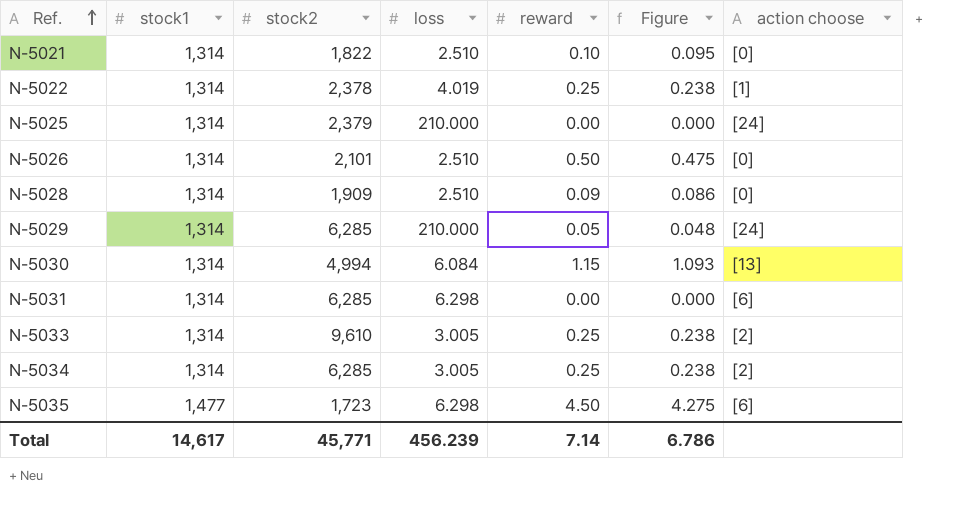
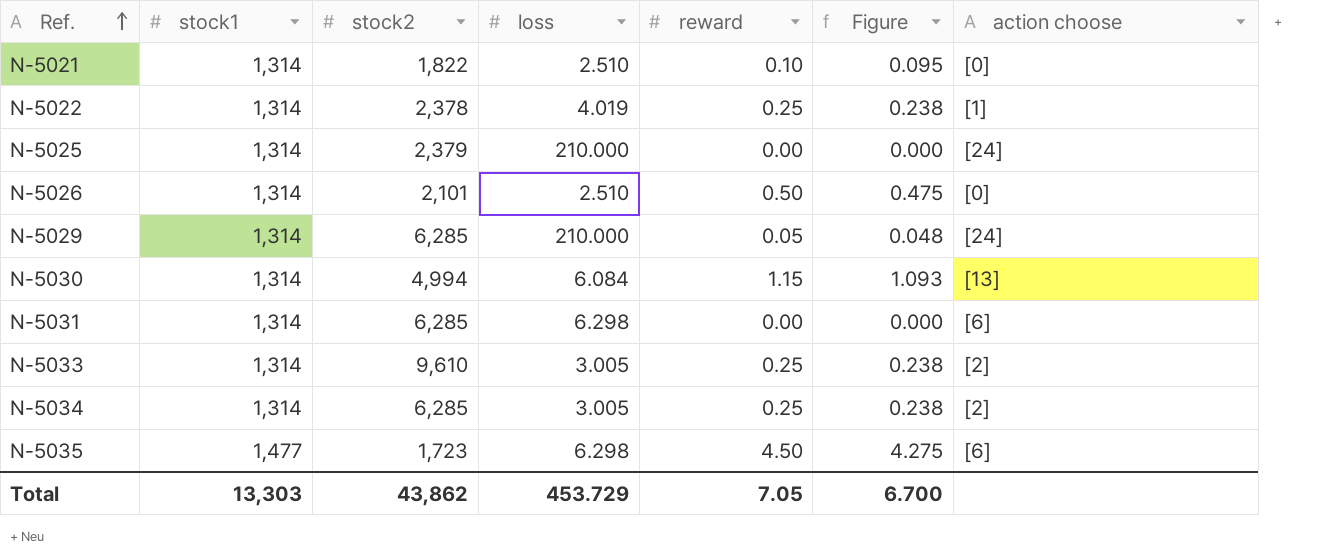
row N-5028: 1,314 | 1,909 | 2.510 | 0.09 | 0.086 | [0] -> none
Total | stock1: 14,617 -> 13,303
Total | stock2: 45,771 -> 43,862
Total | loss: 456.239 -> 453.729
Total | reward: 7.14 -> 7.05
Total | Figure: 6.786 -> 6.700

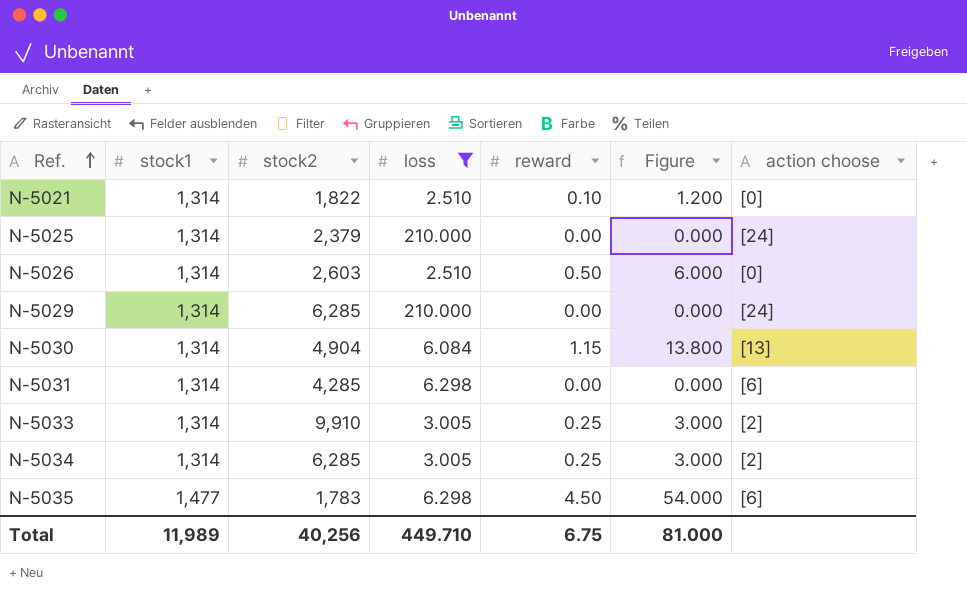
filter: none -> loss != 4.019
column Figure | formula: [reward] * 0.95 -> [reward] * 12
N-5026 | stock2: 2,101 -> 2,603
N-5029 | reward: 0.05 -> 0.00
N-5030 | stock2: 4,994 -> 4,904
N-5031 | stock2: 6,285 -> 4,285
N-5033 | stock2: 9,610 -> 9,910
N-5035 | stock2: 1,723 -> 1,783
Total | stock1: 13,303 -> 11,989
Total | stock2: 43,862 -> 40,256
Total | loss: 453.729 -> 449.710
Total | reward: 7.05 -> 6.75
Total | Figure: 6.700 -> 81.000

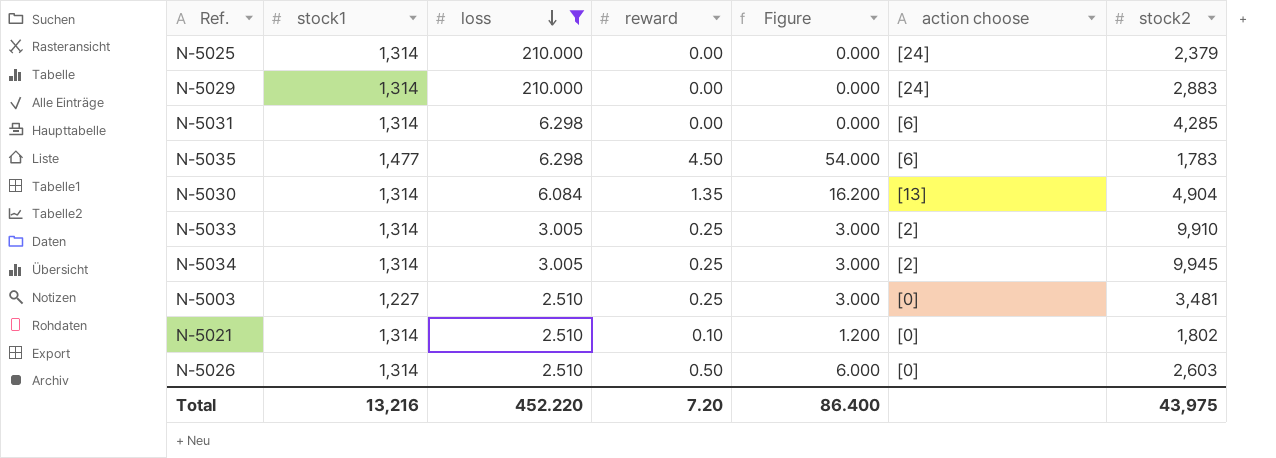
row order: Ref. ascending -> loss descending
column stock2 | position: 3 -> 7
N-5029 | stock2: 6,285 -> 2,883
N-5030 | reward: 1.15 -> 1.35
N-5030 | Figure: 13.800 -> 16.200
N-5034 | stock2: 6,285 -> 9,945
row N-5003: none -> 1,227 | 2.510 | 0.25 | 3.000 | [0] | 3,481
N-5021 | stock2: 1,822 -> 1,802
Total | stock1: 11,989 -> 13,216
Total | loss: 449.710 -> 452.220
Total | reward: 6.75 -> 7.20
Total | Figure: 81.000 -> 86.400
Total | stock2: 40,256 -> 43,975

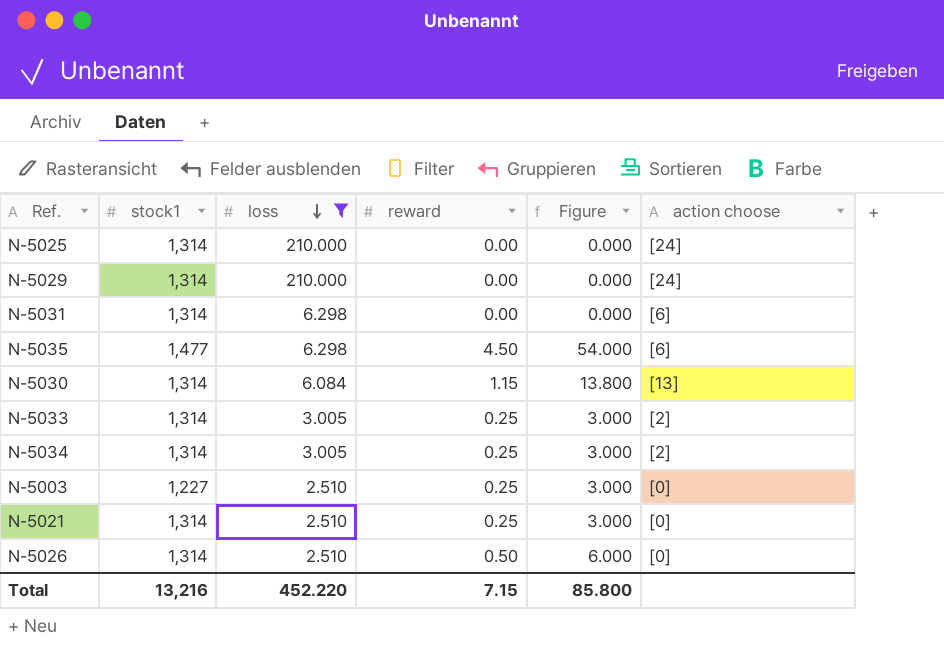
column stock2 | position: 7 -> none
N-5030 | reward: 1.35 -> 1.15
N-5030 | Figure: 16.200 -> 13.800
N-5021 | reward: 0.10 -> 0.25
N-5021 | Figure: 1.200 -> 3.000
Total | reward: 7.20 -> 7.15
Total | Figure: 86.400 -> 85.800

